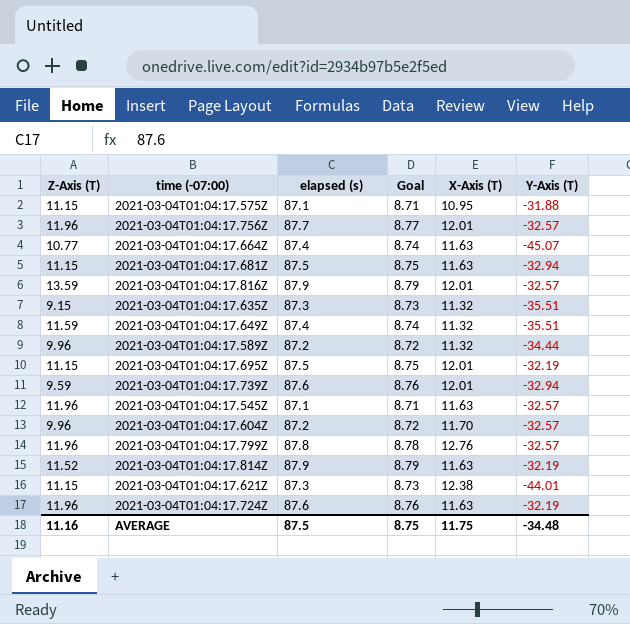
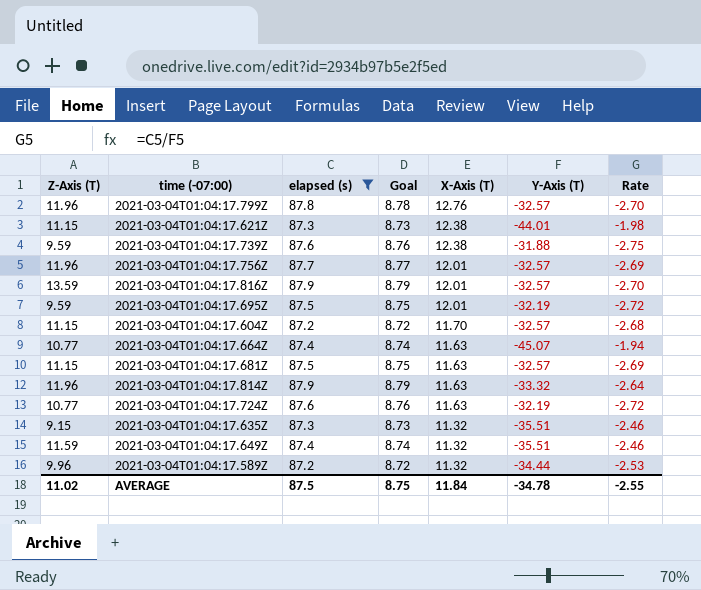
filter: none -> elapsed (s) != 87.1
row order: none -> X-Axis (T) descending
column Rate | formula: none -> [elapsed (s)] / [Y-Axis (T)]
2021-03-04T01:04:17.739Z | X-Axis (T): 12.01 -> 12.38
2021-03-04T01:04:17.739Z | Y-Axis (T): -32.94 -> -31.88
2021-03-04T01:04:17.695Z | Z-Axis (T): 11.15 -> 9.59
2021-03-04T01:04:17.604Z | Z-Axis (T): 9.96 -> 11.15
2021-03-04T01:04:17.681Z | Y-Axis (T): -32.94 -> -32.57
2021-03-04T01:04:17.814Z | Z-Axis (T): 11.52 -> 11.96
2021-03-04T01:04:17.814Z | Y-Axis (T): -32.19 -> -33.32
2021-03-04T01:04:17.724Z | Z-Axis (T): 11.96 -> 10.77
AVERAGE | Z-Axis (T): 11.16 -> 11.02
AVERAGE | X-Axis (T): 11.75 -> 11.84
AVERAGE | Y-Axis (T): -34.48 -> -34.78

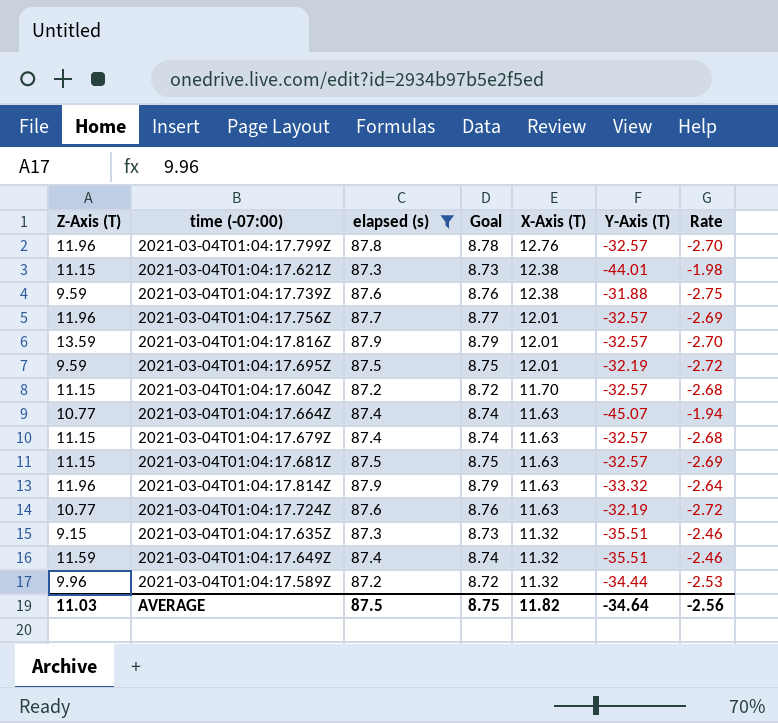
row 2021-03-04T01:04:17.679Z: none -> 11.15 | 87.4 | 8.74 | 11.63 | -32.57 | -2.68
AVERAGE | Z-Axis (T): 11.02 -> 11.03
AVERAGE | X-Axis (T): 11.84 -> 11.82
AVERAGE | Y-Axis (T): -34.78 -> -34.64
AVERAGE | Rate: -2.55 -> -2.56

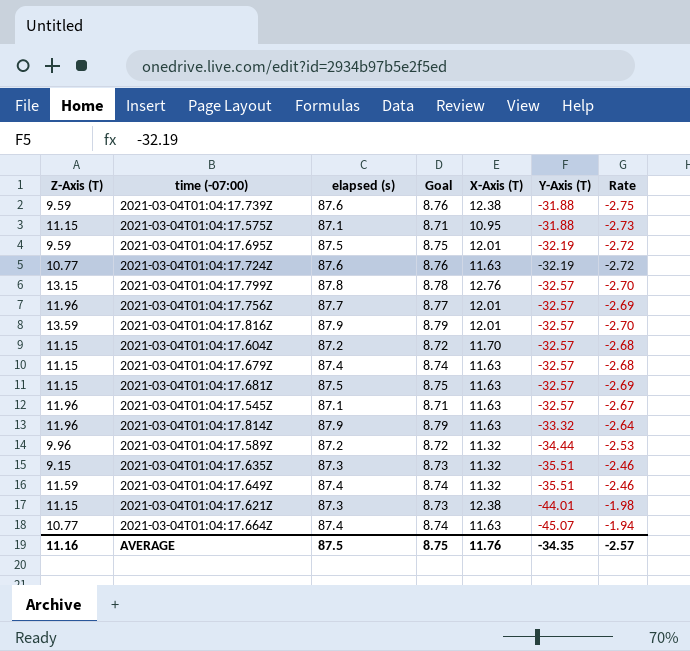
filter: elapsed (s) != 87.1 -> none
row order: X-Axis (T) descending -> Y-Axis (T) descending
2021-03-04T01:04:17.799Z | Z-Axis (T): 11.96 -> 13.15
AVERAGE | Z-Axis (T): 11.03 -> 11.16
AVERAGE | X-Axis (T): 11.82 -> 11.76
AVERAGE | Y-Axis (T): -34.64 -> -34.35
AVERAGE | Rate: -2.56 -> -2.57

